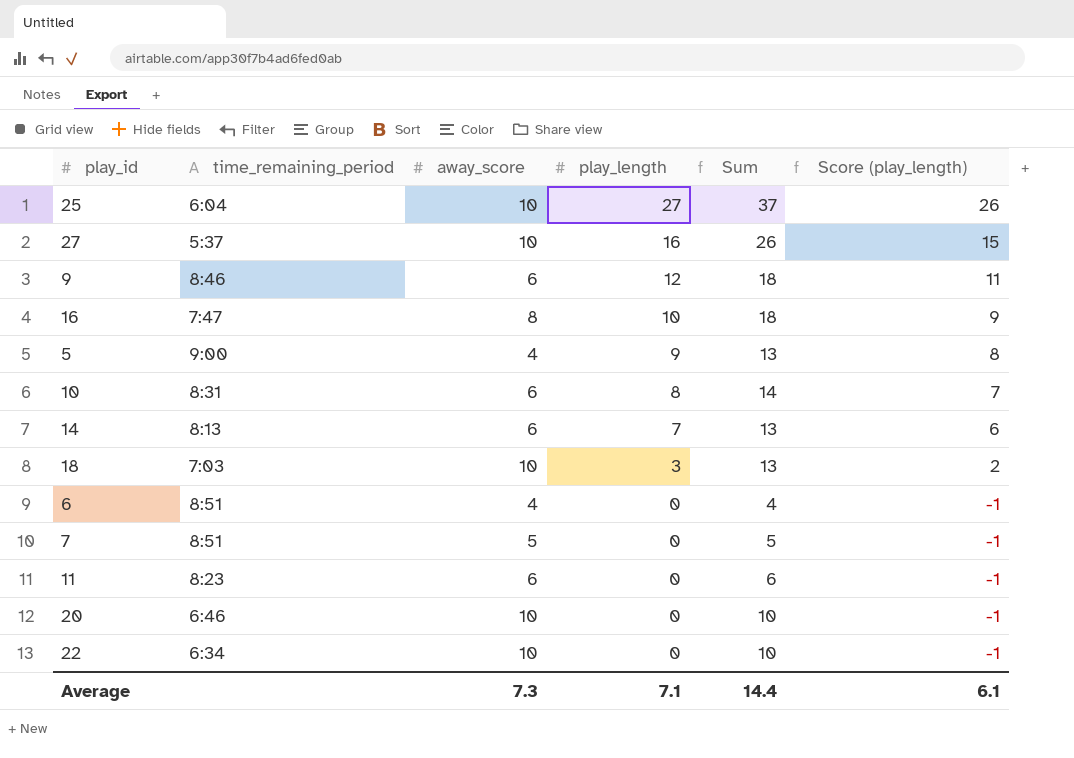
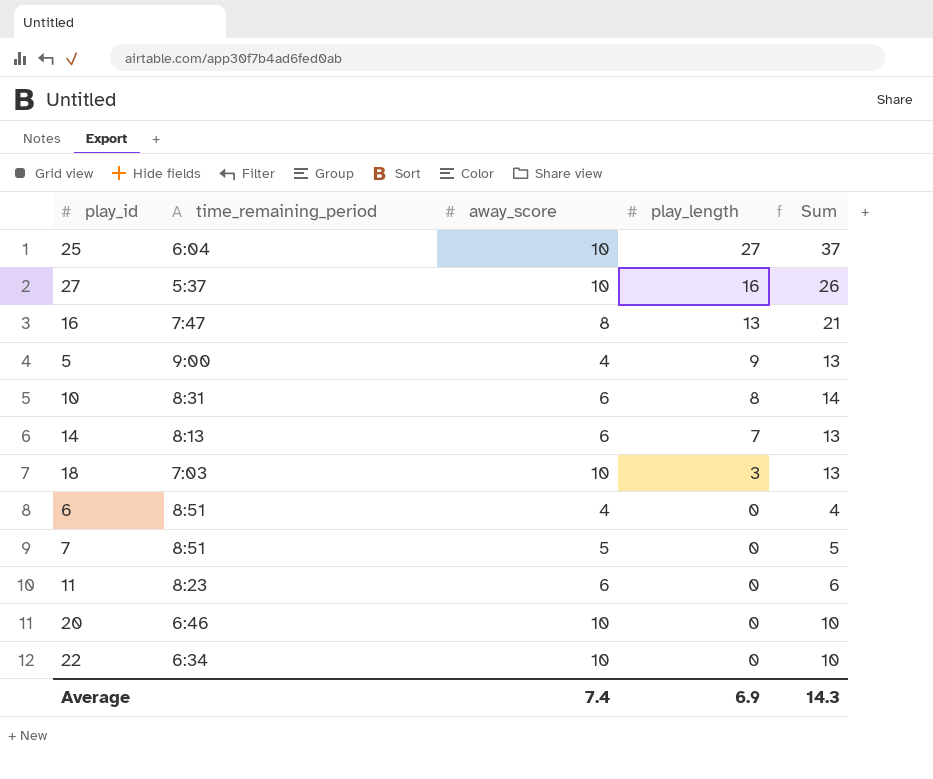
column Score (play_length) | formula: [play_length] - 1 -> none
row 9: 8:46 | 6 | 12 | 18 | 11 -> none
16 | play_length: 10 -> 13
16 | Sum: 18 -> 21
Average | away_score: 7.3 -> 7.4
Average | play_length: 7.1 -> 6.9
Average | Sum: 14.4 -> 14.3

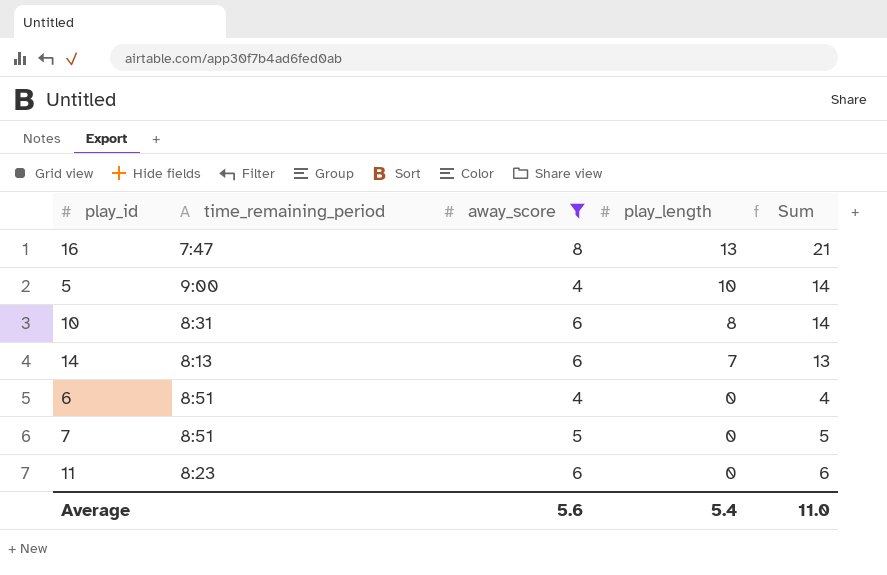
filter: none -> away_score != 10
5 | play_length: 9 -> 10
5 | Sum: 13 -> 14
Average | away_score: 7.4 -> 5.6
Average | play_length: 6.9 -> 5.4
Average | Sum: 14.3 -> 11.0

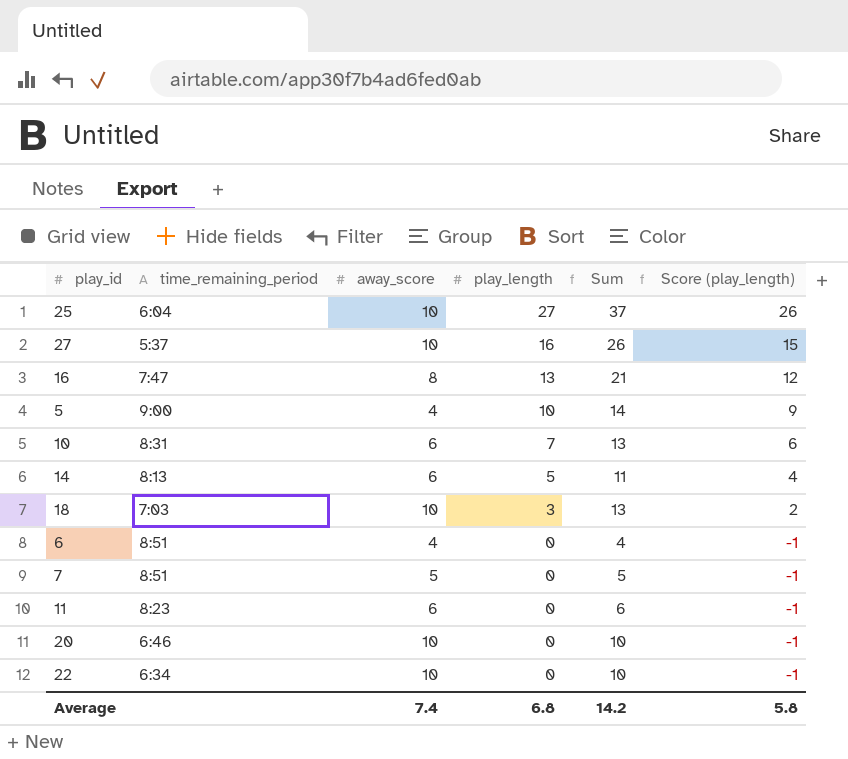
filter: away_score != 10 -> none
column Score (play_length) | formula: none -> [play_length] - 1
10 | play_length: 8 -> 7
10 | Sum: 14 -> 13
14 | play_length: 7 -> 5
14 | Sum: 13 -> 11
Average | away_score: 5.6 -> 7.4
Average | play_length: 5.4 -> 6.8
Average | Sum: 11.0 -> 14.2

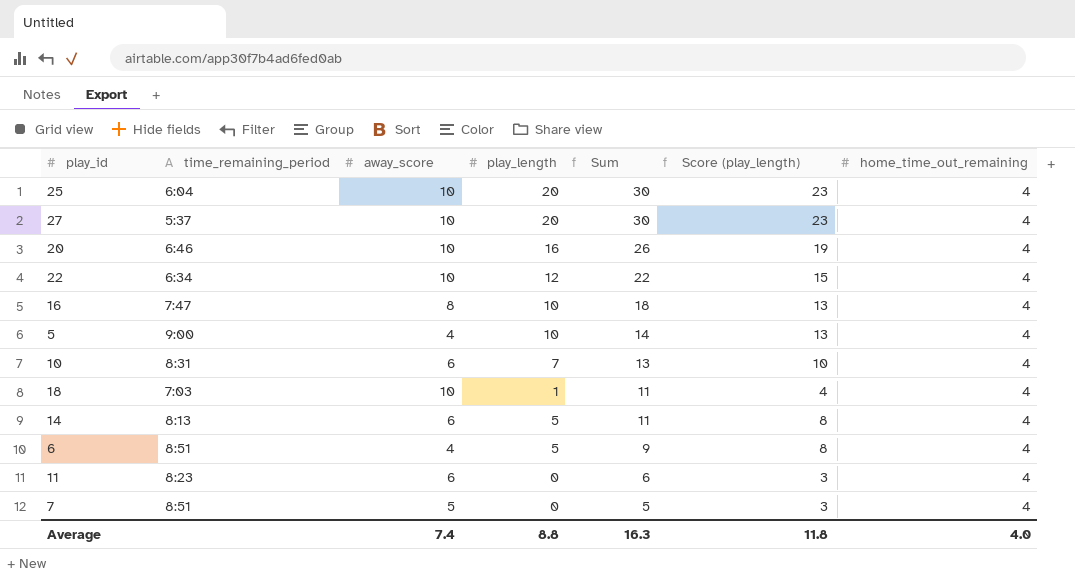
row order: play_length descending -> Sum descending
column Score (play_length) | formula: [play_length] - 1 -> [play_length] + 3
column home_time_out_remaining | position: none -> 7
25 | play_length: 27 -> 20
25 | Sum: 37 -> 30
27 | play_length: 16 -> 20
27 | Sum: 26 -> 30
20 | play_length: 0 -> 16
20 | Sum: 10 -> 26
22 | play_length: 0 -> 12
22 | Sum: 10 -> 22
16 | play_length: 13 -> 10
16 | Sum: 21 -> 18
18 | play_length: 3 -> 1
18 | Sum: 13 -> 11
6 | play_length: 0 -> 5
6 | Sum: 4 -> 9
Average | play_length: 6.8 -> 8.8
Average | Sum: 14.2 -> 16.3
Average | Score (play_length): 5.8 -> 11.8

